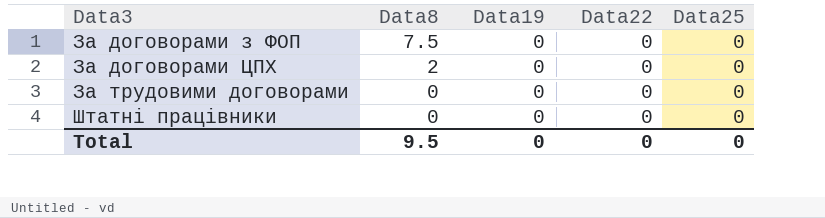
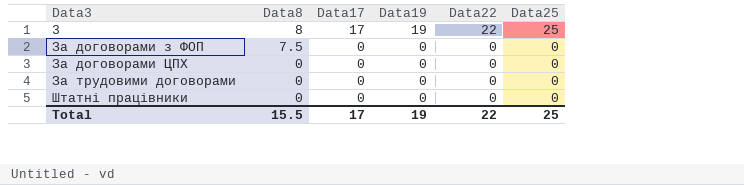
column Data17 | position: none -> 3
row 3: none -> 8 | 17 | 19 | 22 | 25
За договорами ЦПХ | Data8: 2 -> 0
Total | Data8: 9.5 -> 15.5
Total | Data19: 0 -> 19
Total | Data22: 0 -> 22
Total | Data25: 0 -> 25

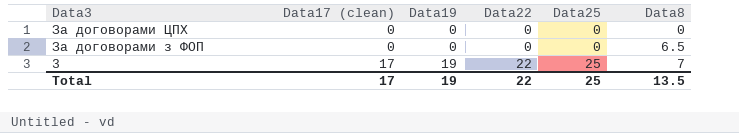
row order: Data3 ascending -> Data3 descending
column name: Data17 -> Data17 (clean)
column Data8 | position: 2 -> 6
row За трудовими договорами: 0 | 0 | 0 | 0 | 0 -> none
row Штатні працівники: 0 | 0 | 0 | 0 | 0 -> none
За договорами з ФОП | Data8: 7.5 -> 6.5
3 | Data8: 8 -> 7
Total | Data8: 15.5 -> 13.5

